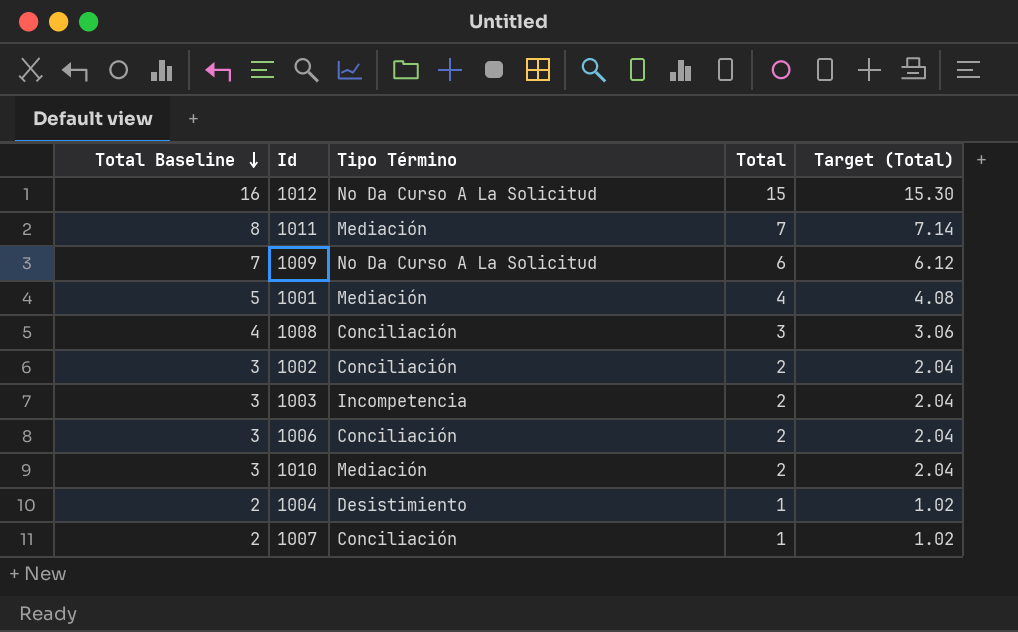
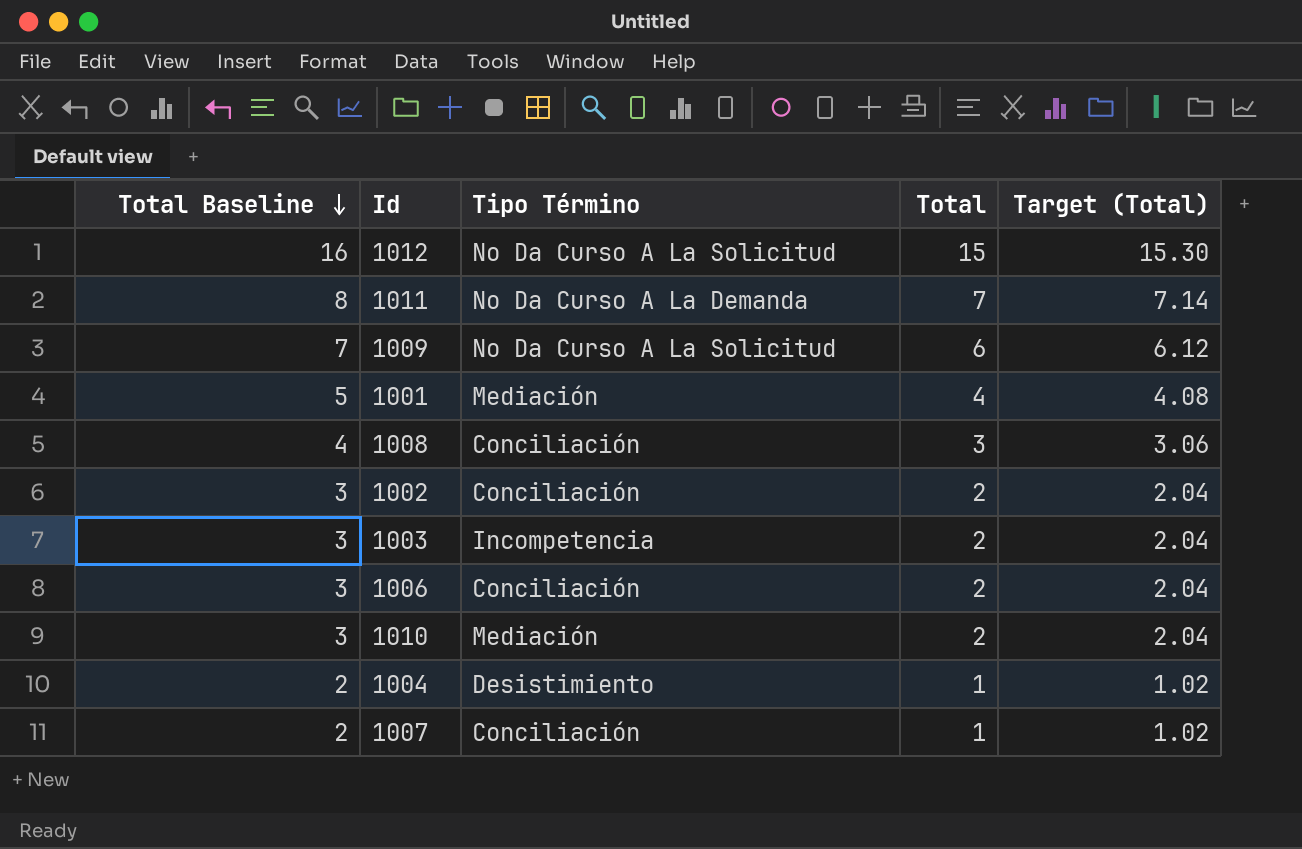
1011 | Tipo Término: Mediación -> No Da Curso A La Demanda

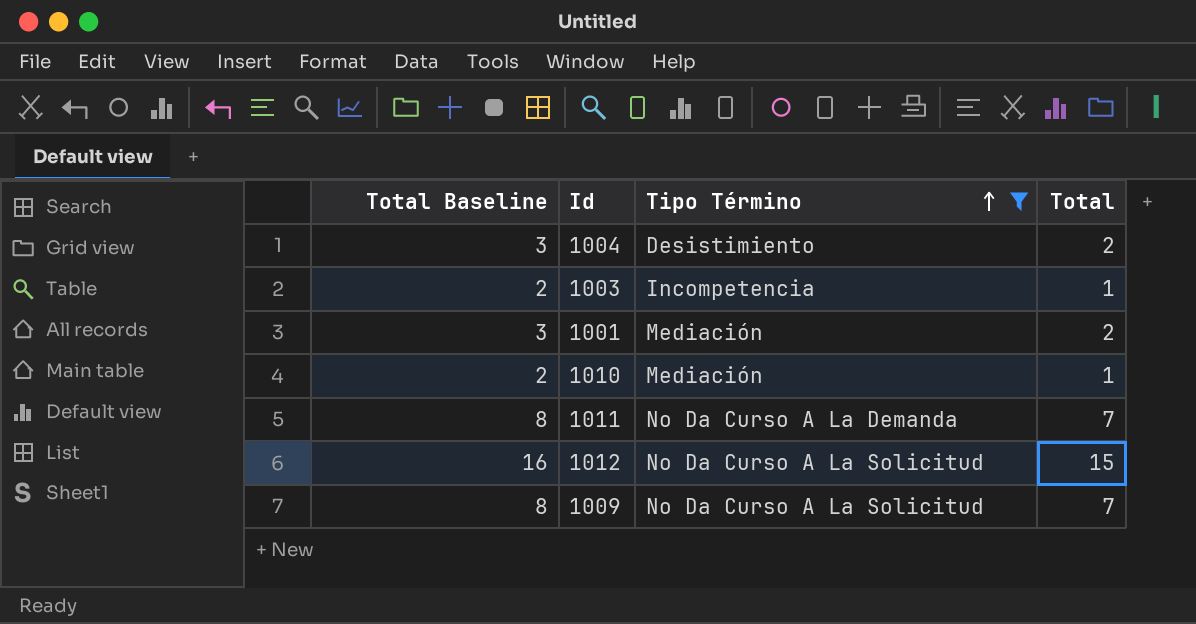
filter: none -> Tipo Término != Conciliación
row order: Total Baseline descending -> Tipo Término ascending
column Target (Total) | formula: [Total] * 1.02 -> none
1004 | Total Baseline: 2 -> 3
1004 | Total: 1 -> 2
1003 | Total Baseline: 3 -> 2
1003 | Total: 2 -> 1
1001 | Total Baseline: 5 -> 3
1001 | Total: 4 -> 2
1010 | Total Baseline: 3 -> 2
1010 | Total: 2 -> 1
1009 | Total Baseline: 7 -> 8
1009 | Total: 6 -> 7

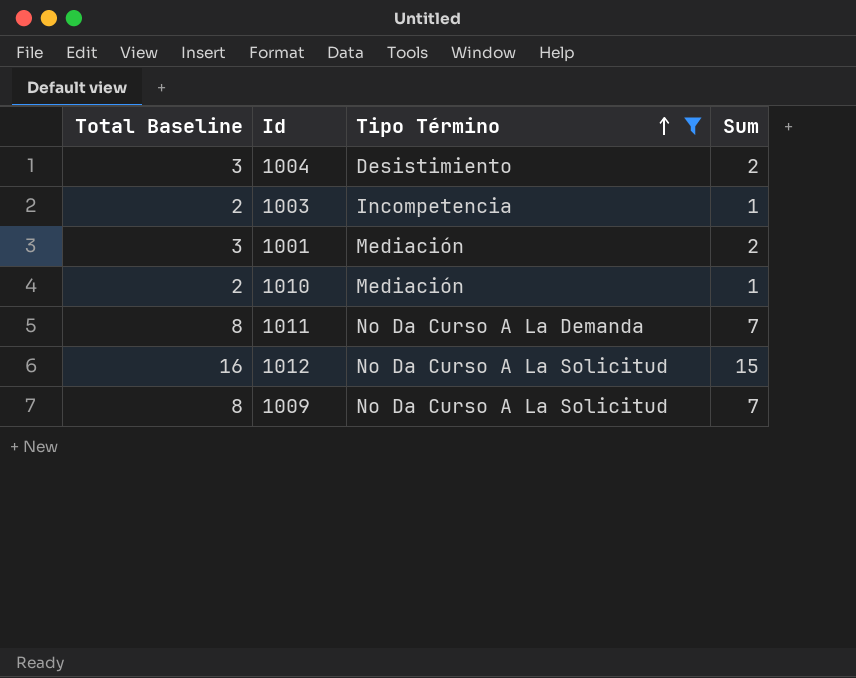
column name: Total -> Sum

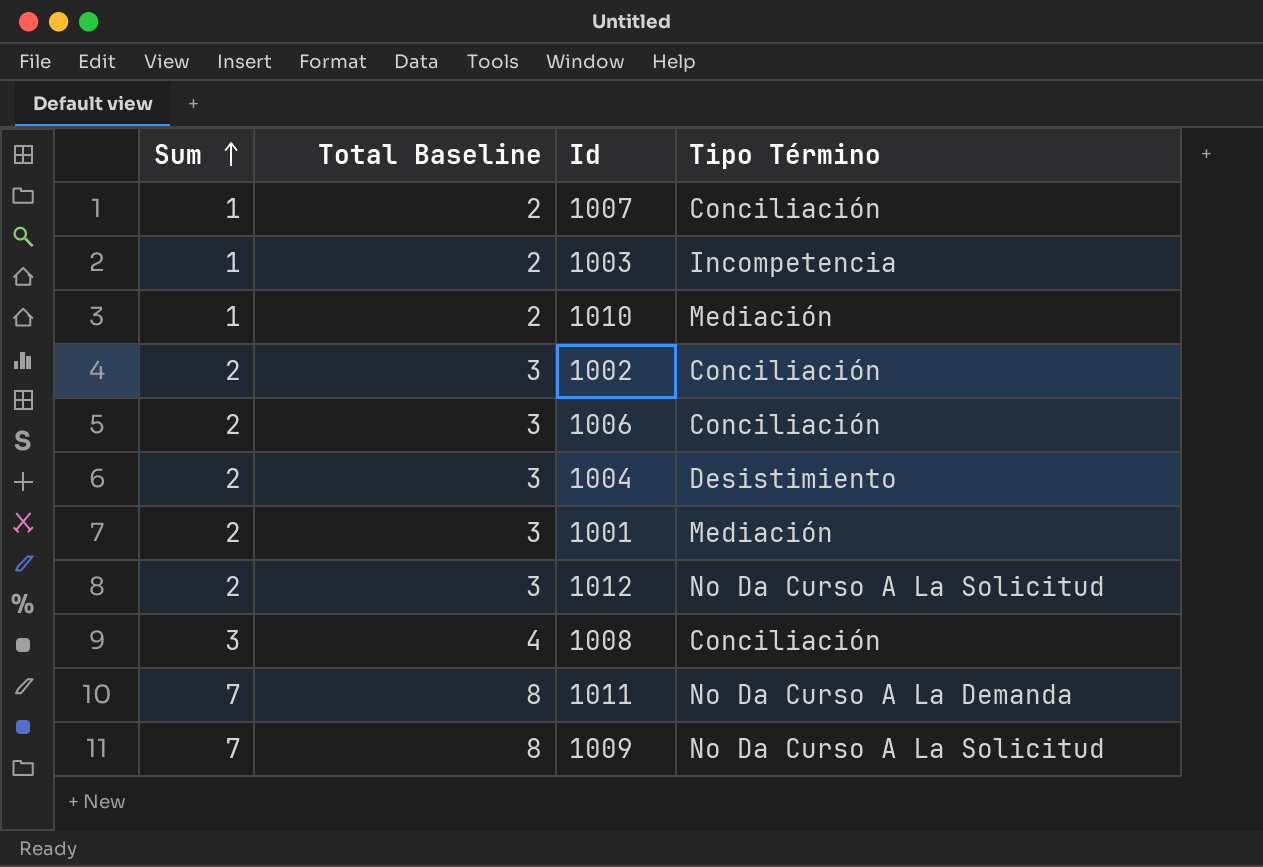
filter: Tipo Término != Conciliación -> none
row order: Tipo Término ascending -> Sum ascending
column Sum | position: 4 -> 1
1012 | Sum: 15 -> 2
1012 | Total Baseline: 16 -> 3

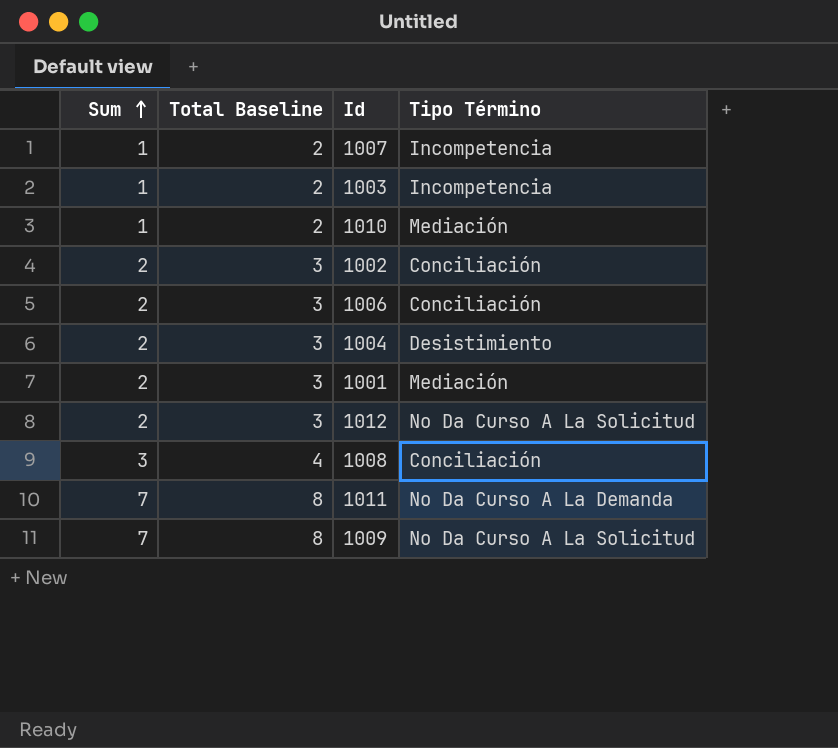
1007 | Tipo Término: Conciliación -> Incompetencia

